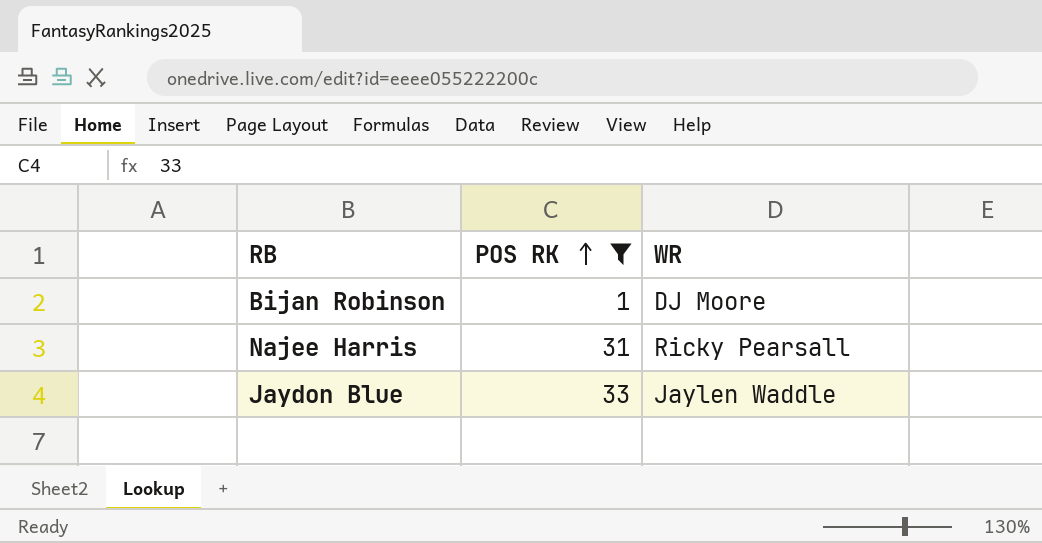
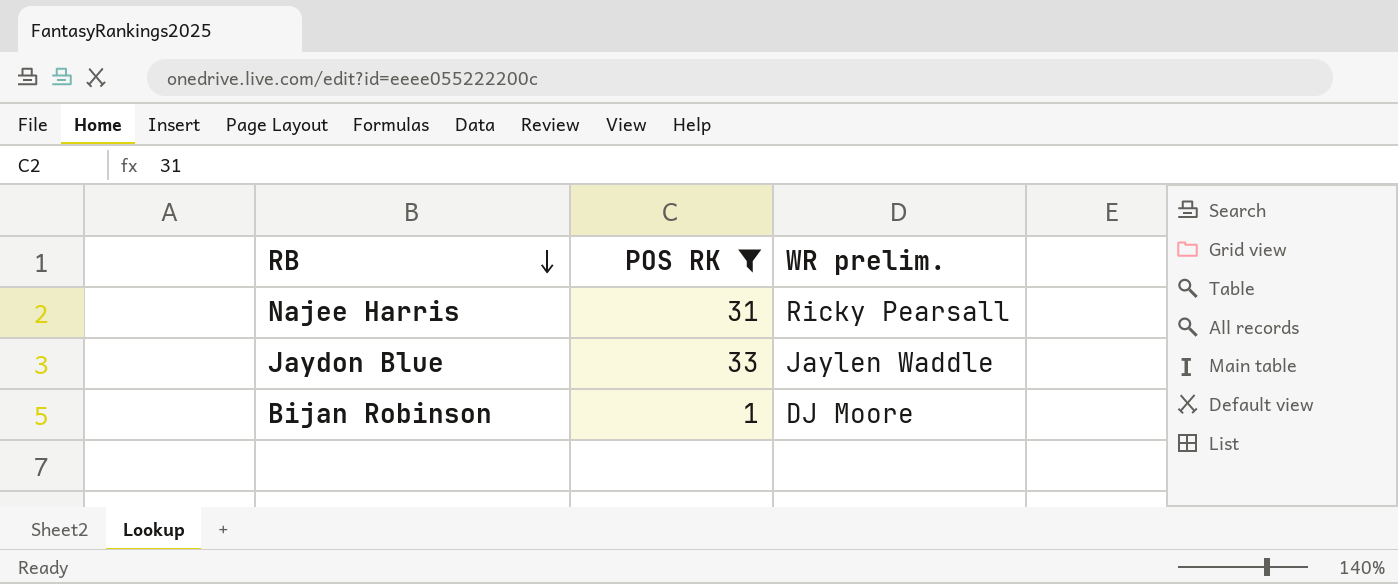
row order: POS RK ascending -> RB descending
column name: WR -> WR prelim.

